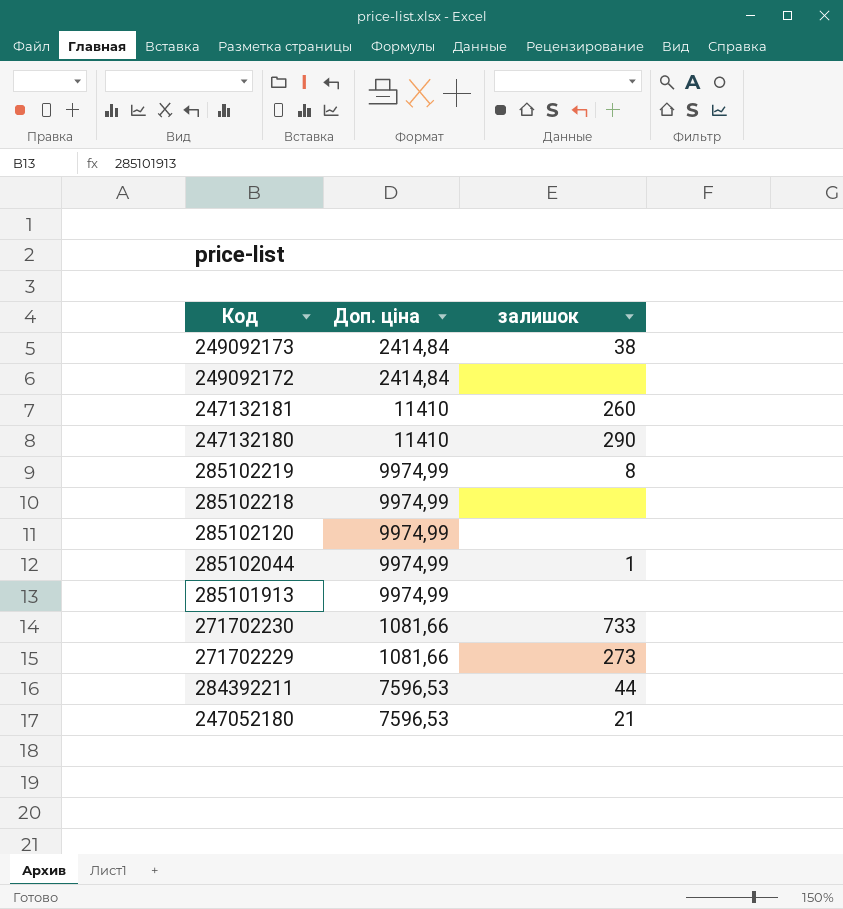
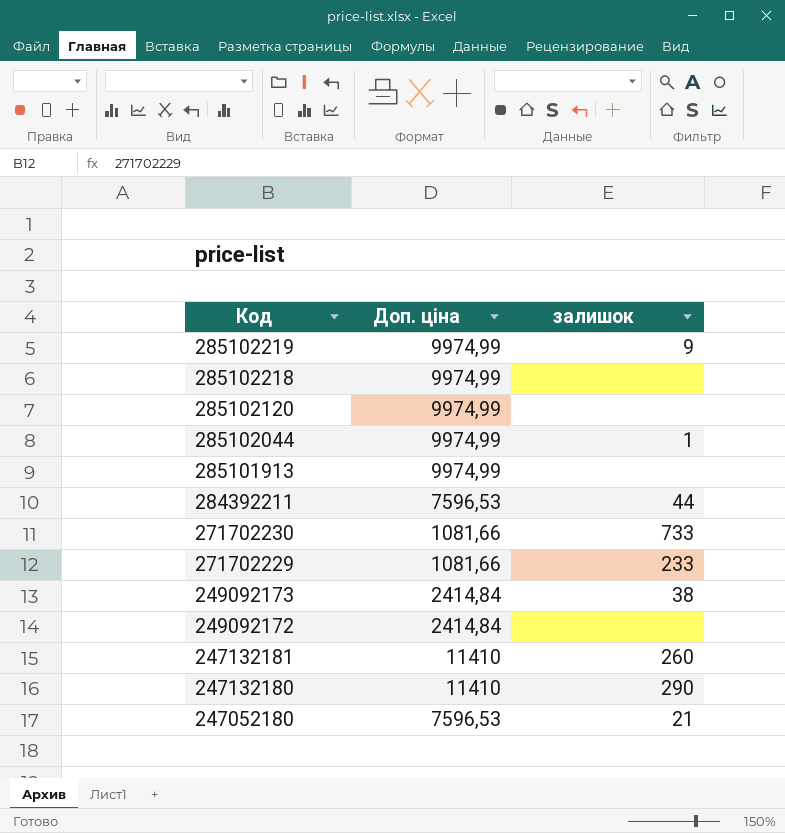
row order: none -> Код descending
285102219 | залишок: 8 -> 9
271702229 | залишок: 273 -> 233

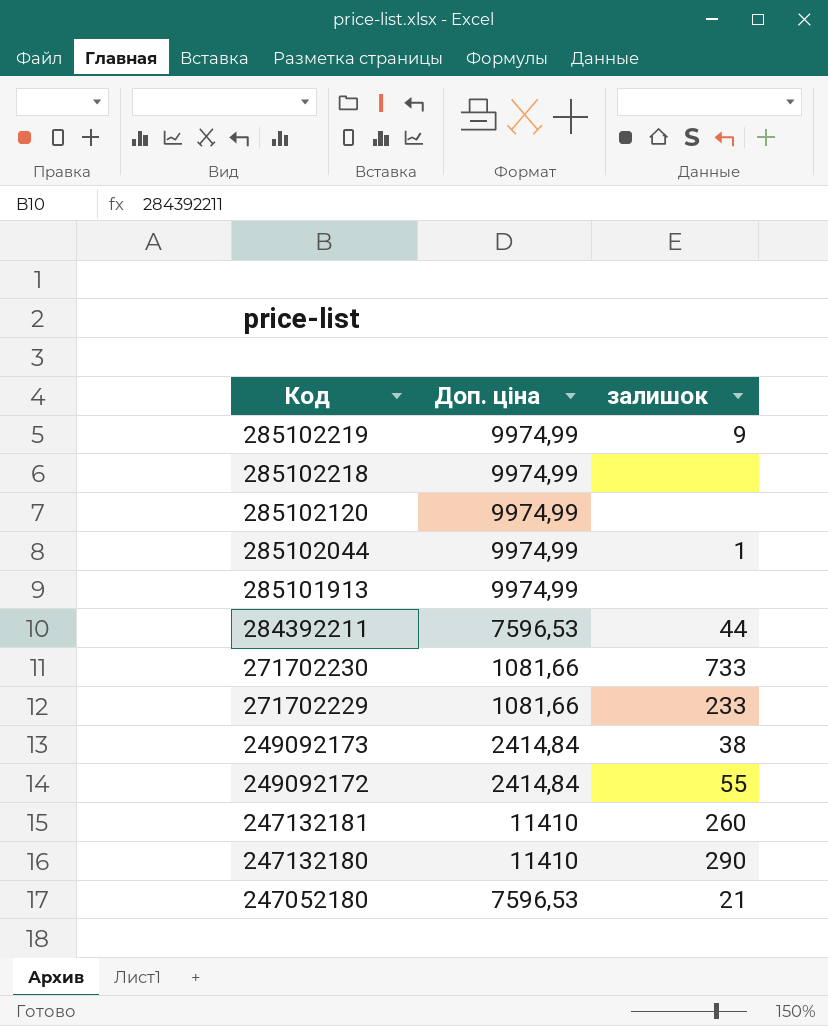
249092172 | залишок: none -> 55

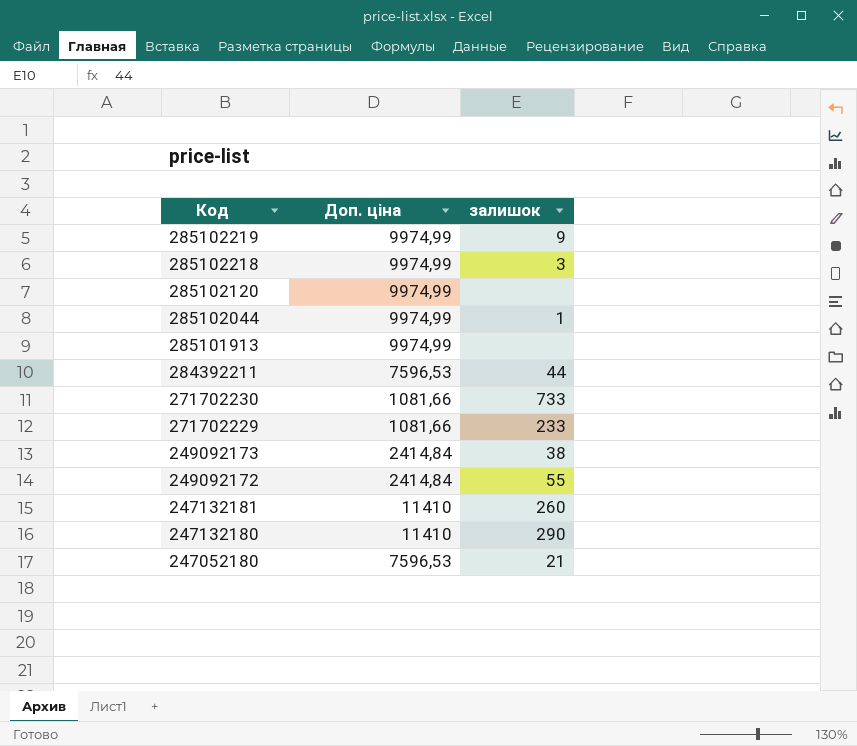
285102218 | залишок: none -> 3

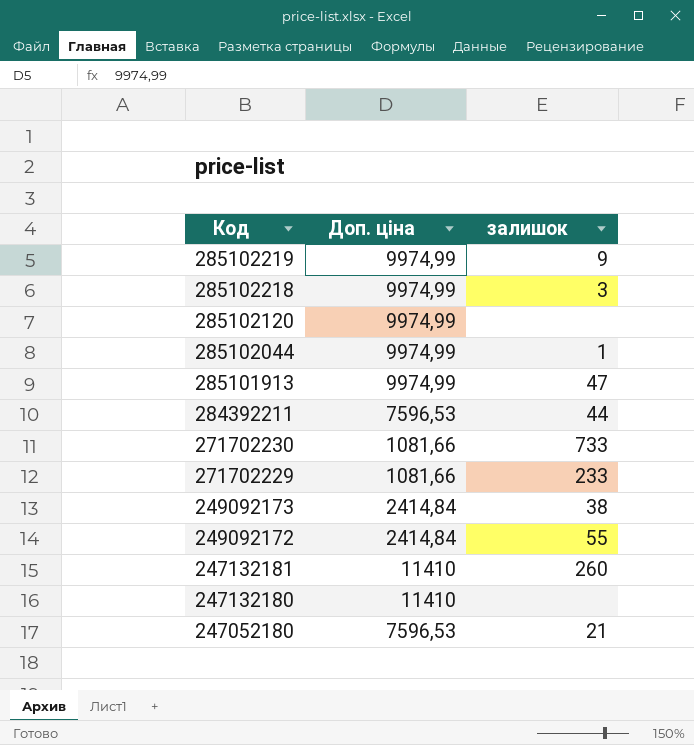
285101913 | залишок: none -> 47
247132180 | залишок: 290 -> none

